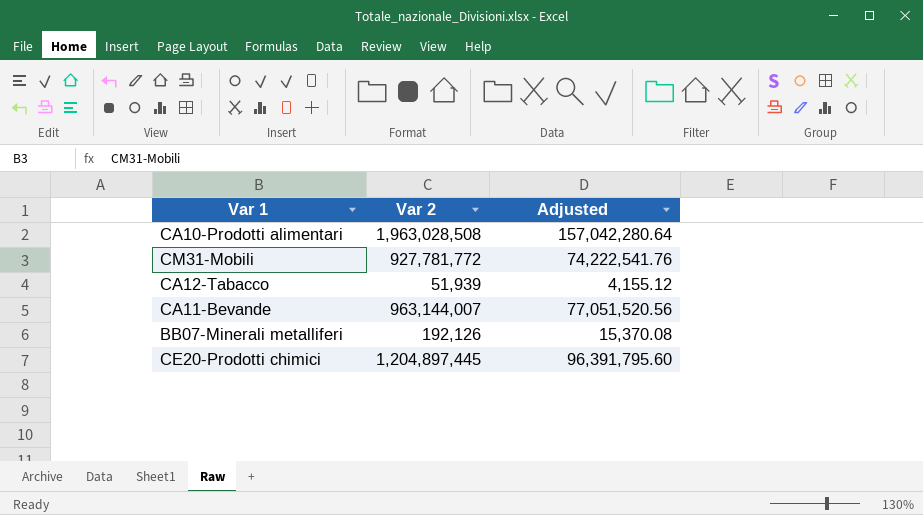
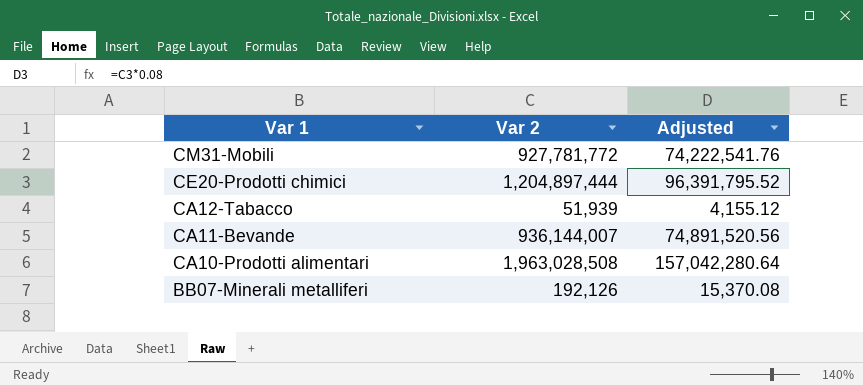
row order: none -> Var 1 descending
CE20-Prodotti chimici | Var 2: 1,204,897,445 -> 1,204,897,444
CE20-Prodotti chimici | Adjusted: 96,391,795.60 -> 96,391,795.52
CA11-Bevande | Var 2: 963,144,007 -> 936,144,007
CA11-Bevande | Adjusted: 77,051,520.56 -> 74,891,520.56

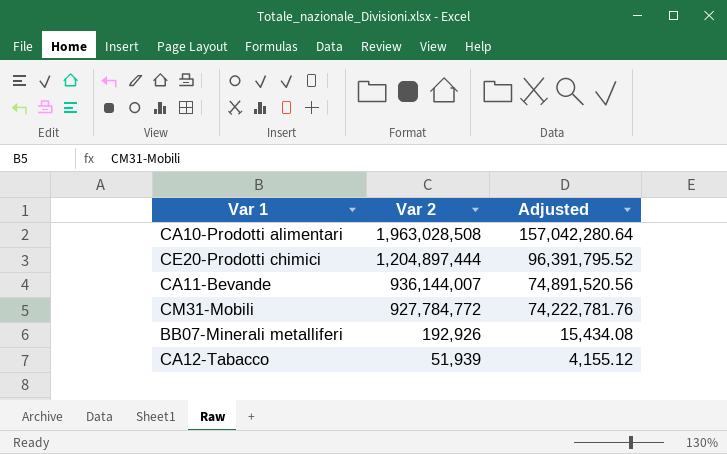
row order: Var 1 descending -> Var 2 descending
CM31-Mobili | Var 2: 927,781,772 -> 927,784,772
CM31-Mobili | Adjusted: 74,222,541.76 -> 74,222,781.76
BB07-Minerali metalliferi | Var 2: 192,126 -> 192,926
BB07-Minerali metalliferi | Adjusted: 15,370.08 -> 15,434.08

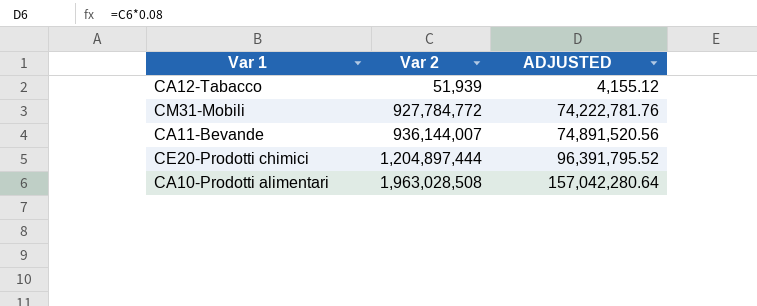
row order: Var 2 descending -> Var 2 ascending
column name: Adjusted -> ADJUSTED
row BB07-Minerali metalliferi: 192,926 | 15,434.08 -> none

